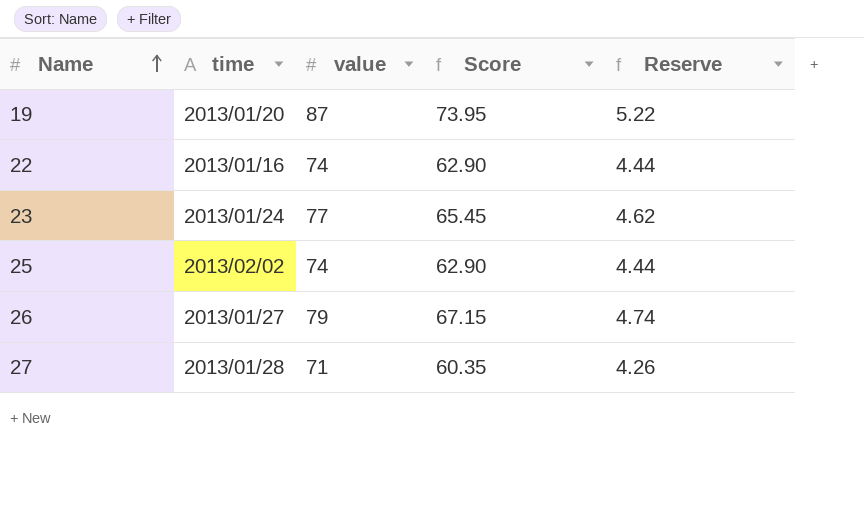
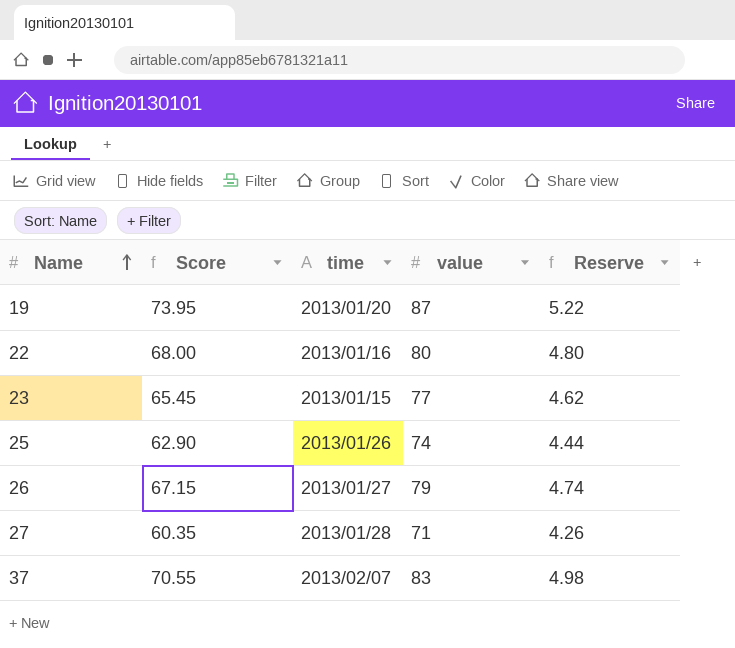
column Score | position: 4 -> 2
22 | Score: 62.90 -> 68.00
22 | value: 74 -> 80
22 | Reserve: 4.44 -> 4.80
23 | time: 2013/01/24 -> 2013/01/15
25 | time: 2013/02/02 -> 2013/01/26
row 37: none -> 70.55 | 2013/02/07 | 83 | 4.98

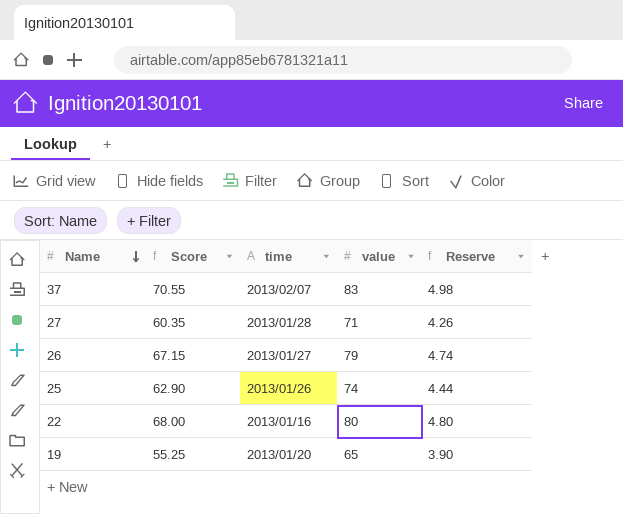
row order: Name ascending -> Name descending
row 23: 65.45 | 2013/01/15 | 77 | 4.62 -> none
19 | Score: 73.95 -> 55.25
19 | value: 87 -> 65
19 | Reserve: 5.22 -> 3.90

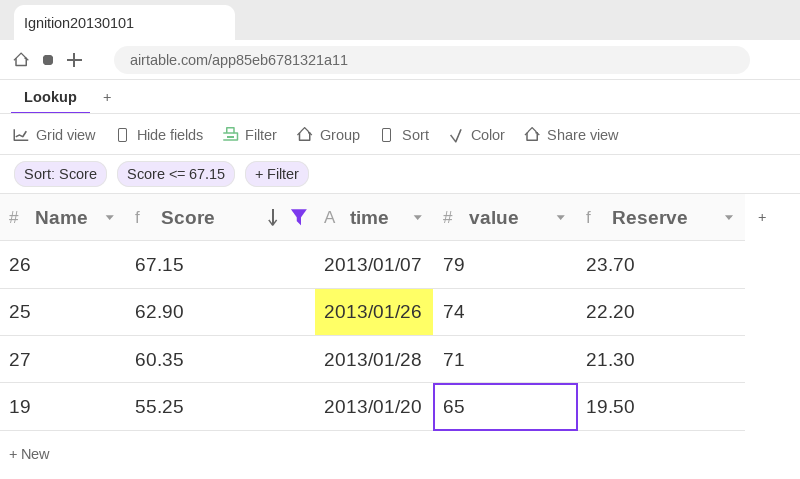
filter: none -> Score <= 67.15
row order: Name descending -> Score descending
column Reserve | formula: [value] * 0.06 -> [value] * 0.3
26 | time: 2013/01/27 -> 2013/01/07

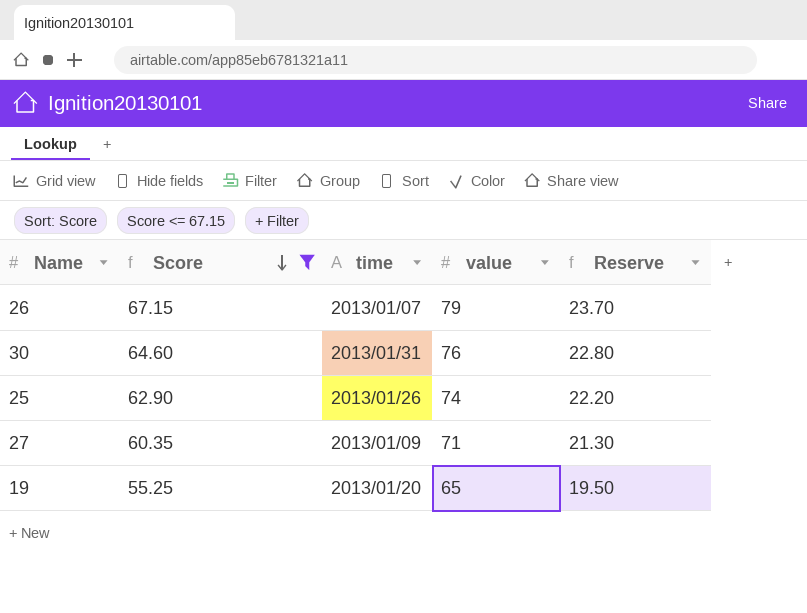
row 30: none -> 64.60 | 2013/01/31 | 76 | 22.80
27 | time: 2013/01/28 -> 2013/01/09

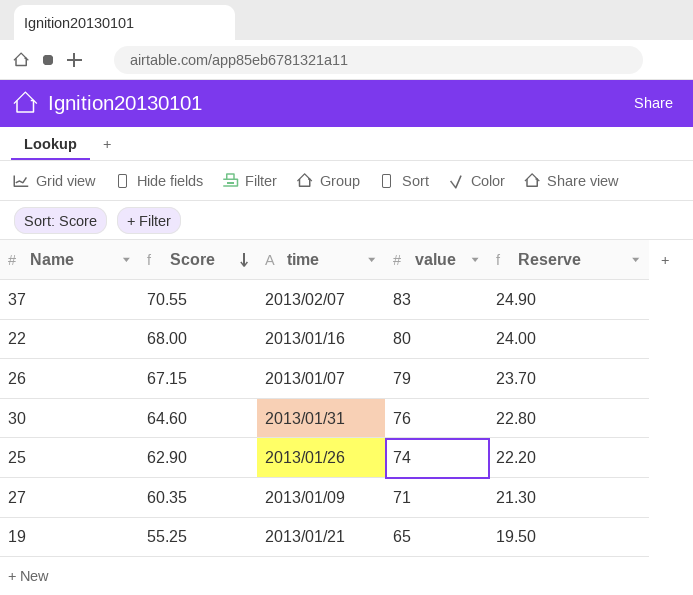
filter: Score <= 67.15 -> none
19 | time: 2013/01/20 -> 2013/01/21

